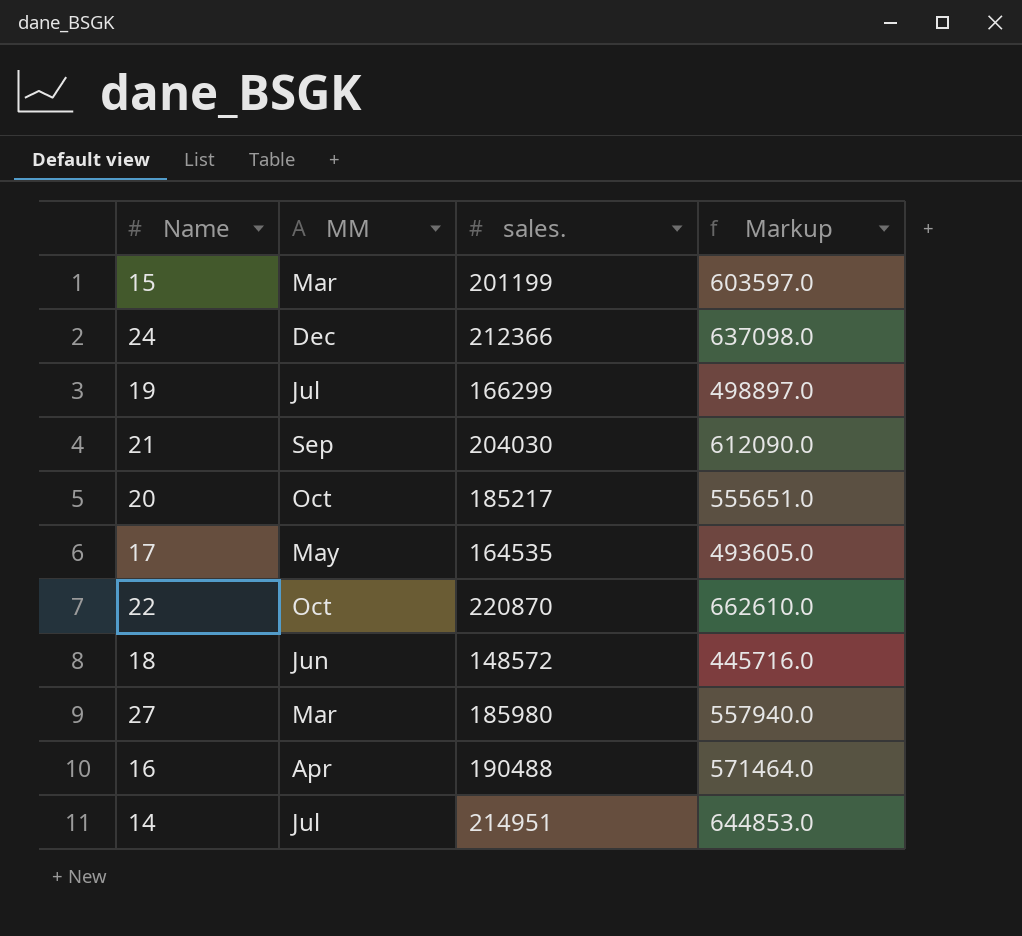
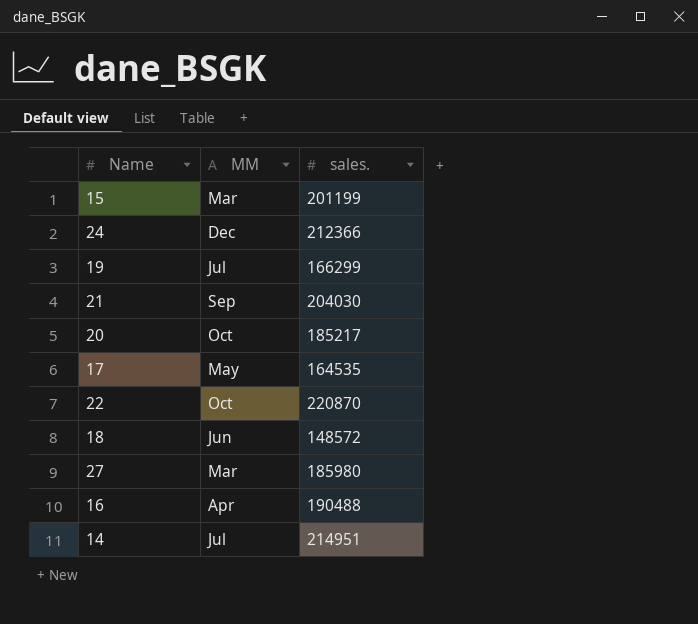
column Markup | formula: [sales.] * 3 -> none

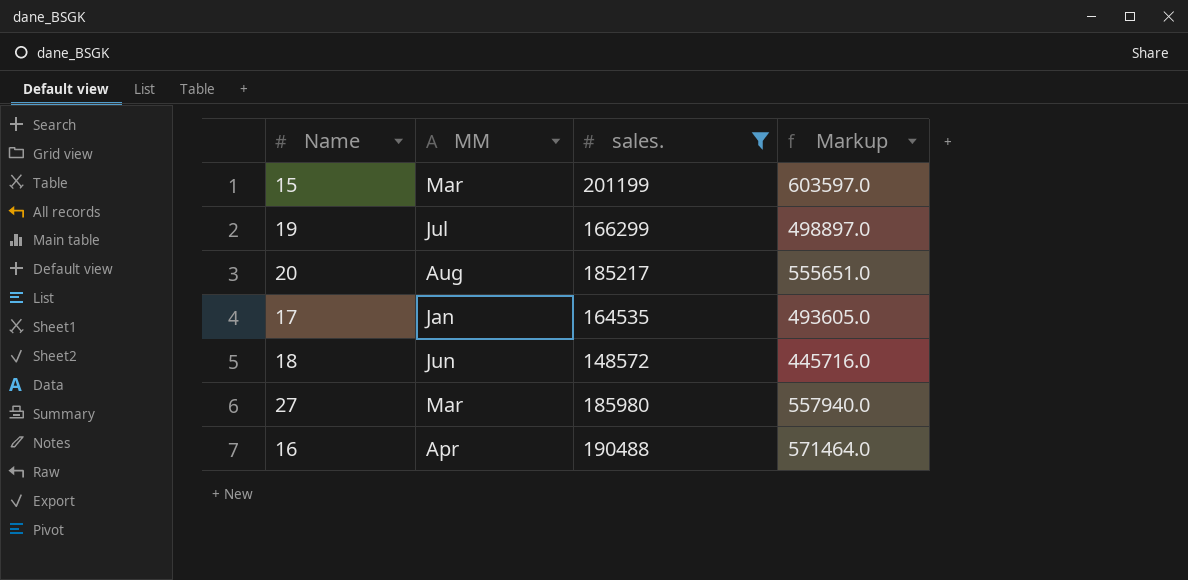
filter: none -> sales. <= 201199
column Markup | formula: none -> [sales.] * 3
20 | MM: Oct -> Aug
17 | MM: May -> Jan

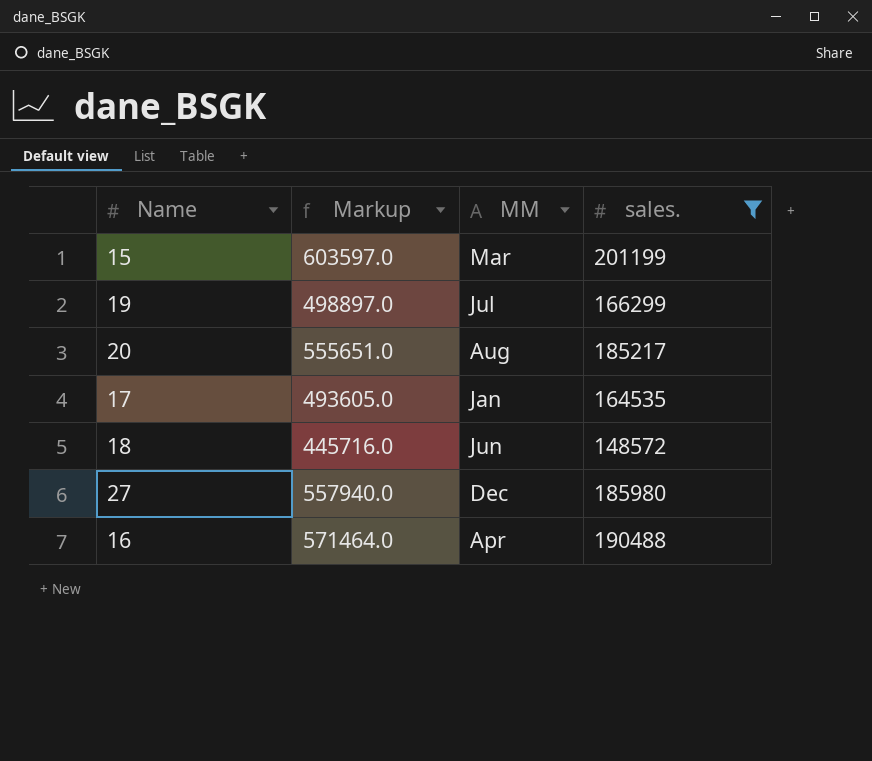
column Markup | position: 4 -> 2
27 | MM: Mar -> Dec

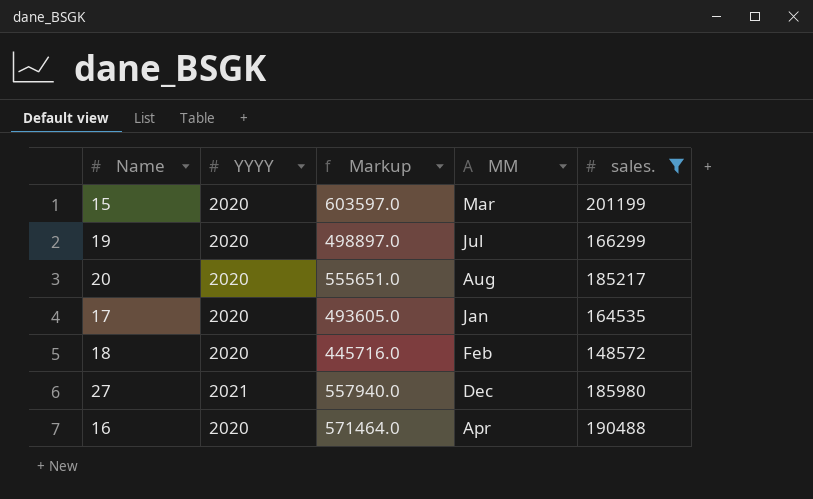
column YYYY | position: none -> 2
18 | MM: Jun -> Feb

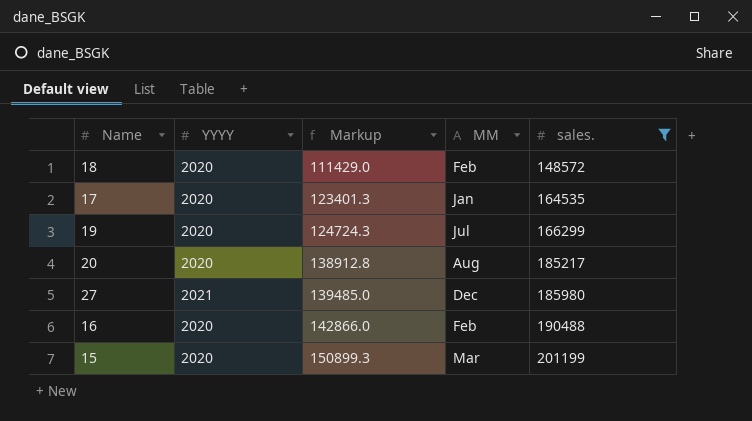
row order: none -> Markup ascending
column Markup | formula: [sales.] * 3 -> [sales.] * 0.75
16 | MM: Apr -> Feb

